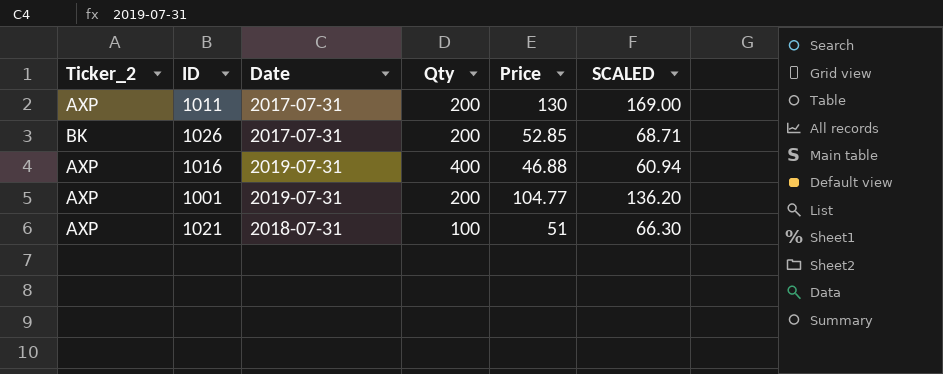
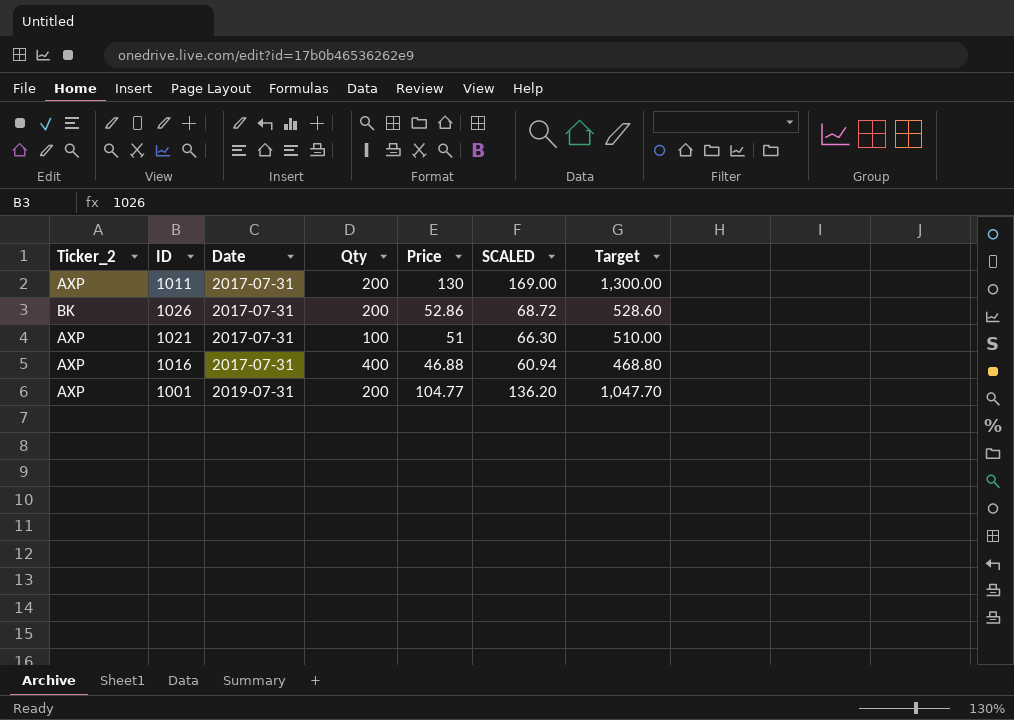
row order: none -> Date ascending
column Target | formula: none -> [Price] * 10
1026 | Price: 52.85 -> 52.86
1026 | SCALED: 68.71 -> 68.72
1021 | Date: 2018-07-31 -> 2017-07-31
1016 | Date: 2019-07-31 -> 2017-07-31

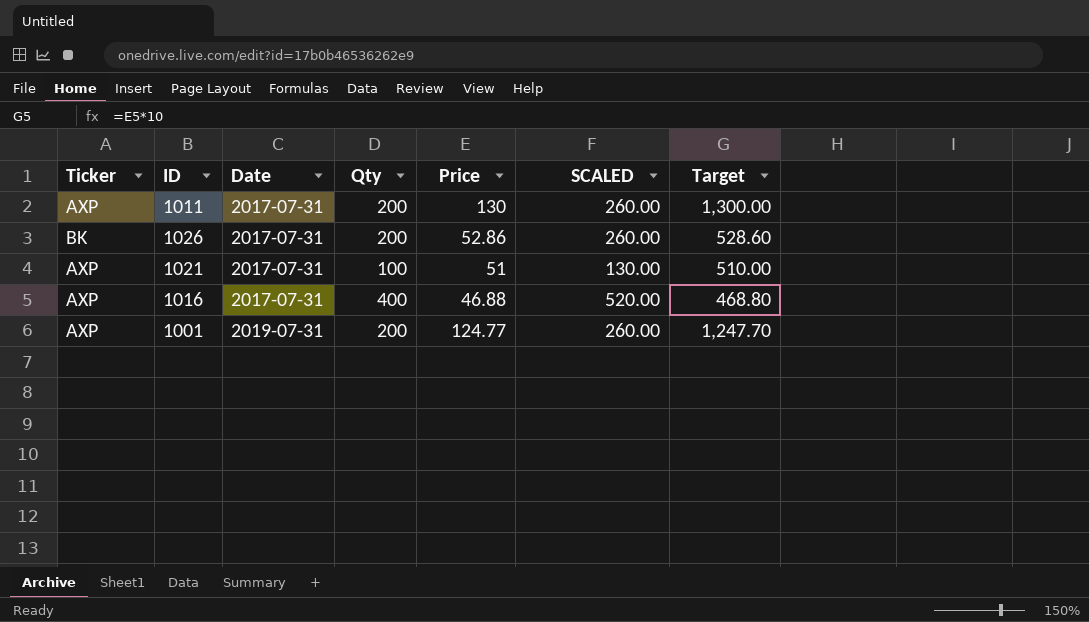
column name: Ticker_2 -> Ticker
column SCALED | formula: [Price] * 1.3 -> [Qty] * 1.3
1001 | Price: 104.77 -> 124.77
1001 | Target: 1,047.70 -> 1,247.70

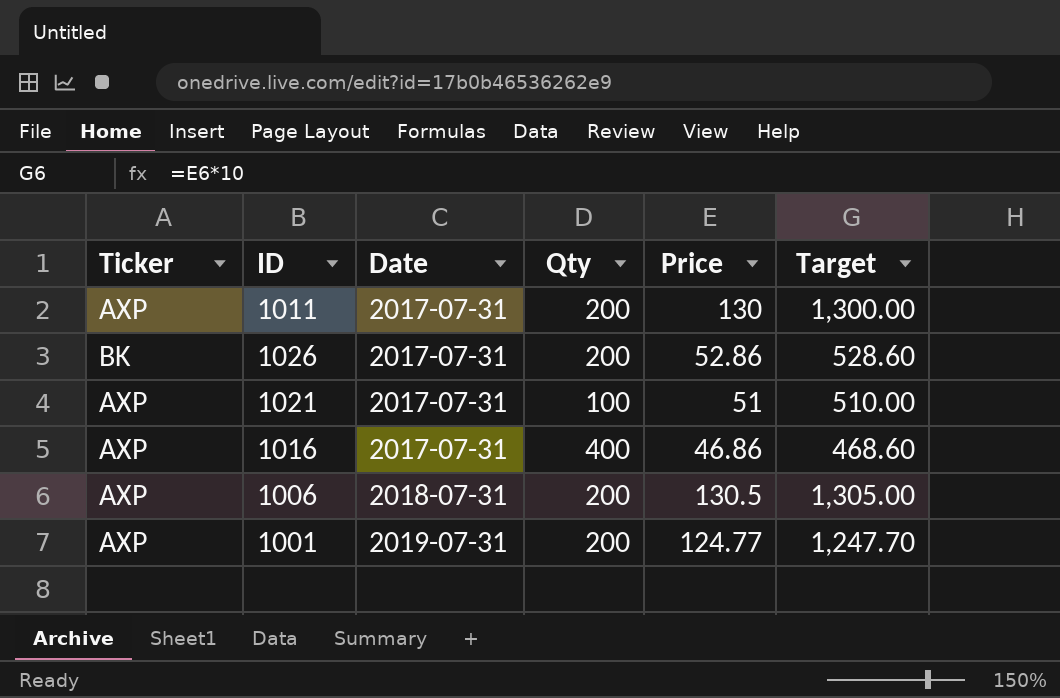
column SCALED | formula: [Qty] * 1.3 -> none
1016 | Price: 46.88 -> 46.86
1016 | Target: 468.80 -> 468.60
row 1006: none -> AXP | 2018-07-31 | 200 | 130.5 | 1,305.00

